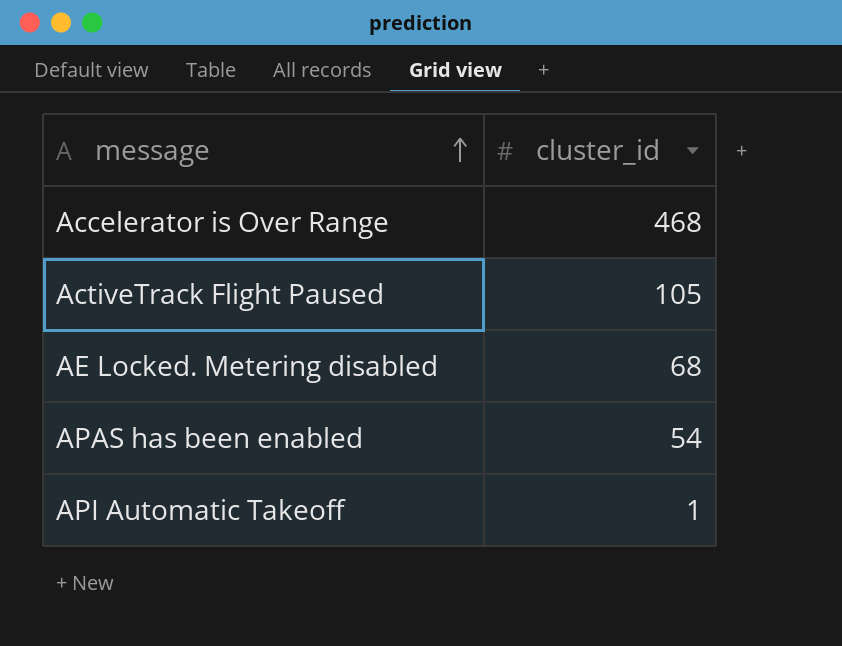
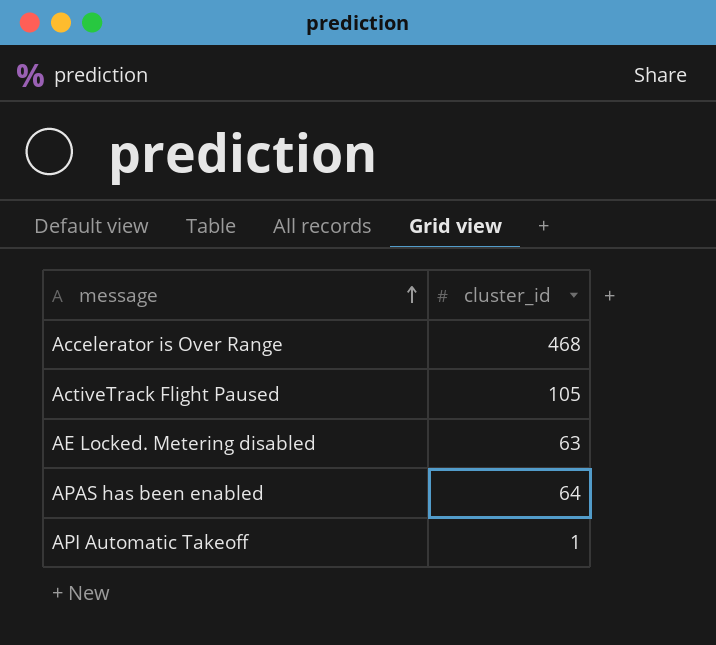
AE Locked. Metering disabled | cluster_id: 68 -> 63
APAS has been enabled | cluster_id: 54 -> 64

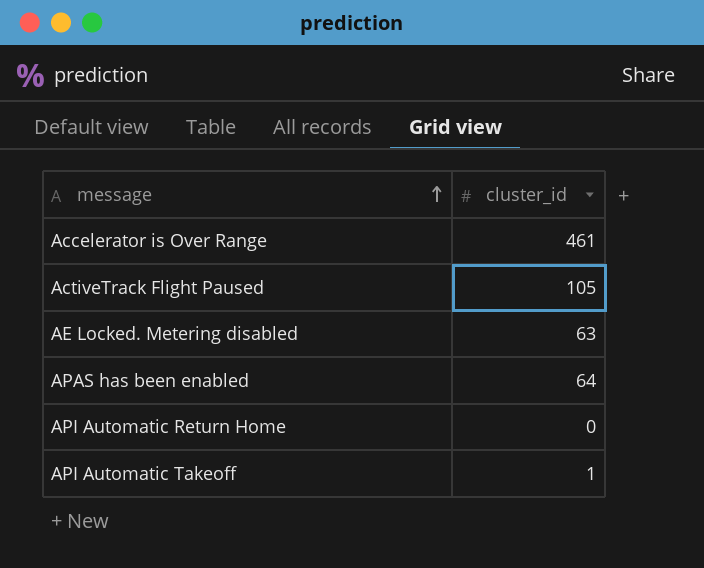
Accelerator is Over Range | cluster_id: 468 -> 461
row API Automatic Return Home: none -> 0

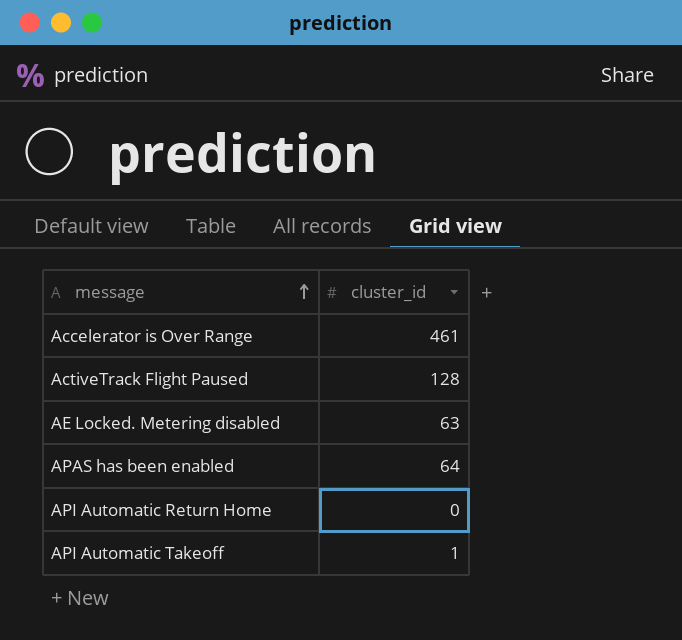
ActiveTrack Flight Paused | cluster_id: 105 -> 128

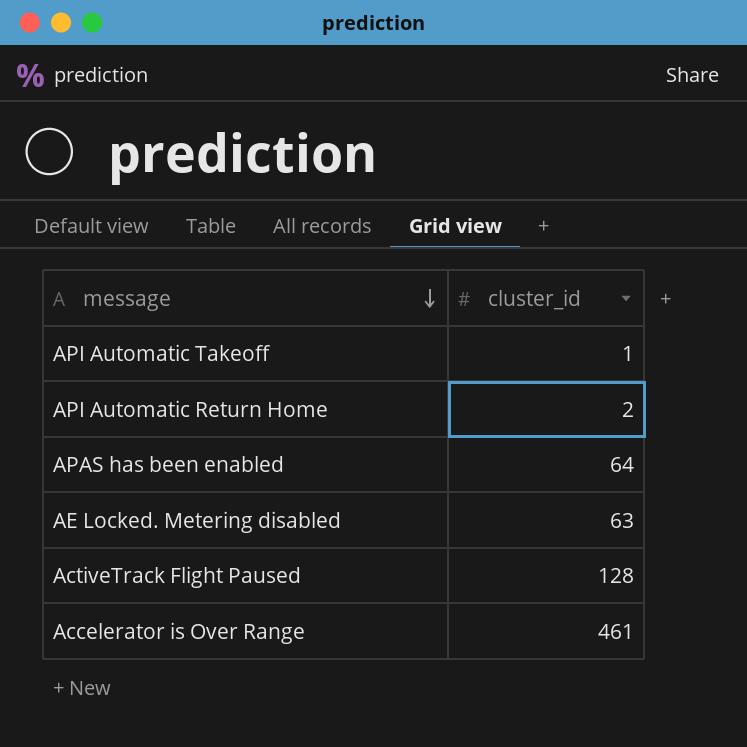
row order: message ascending -> message descending
API Automatic Return Home | cluster_id: 0 -> 2

